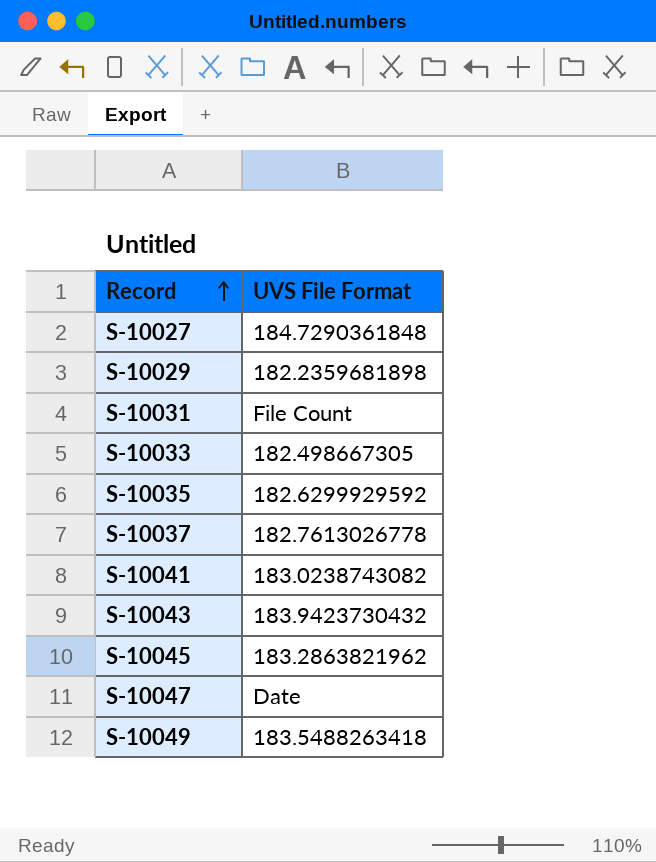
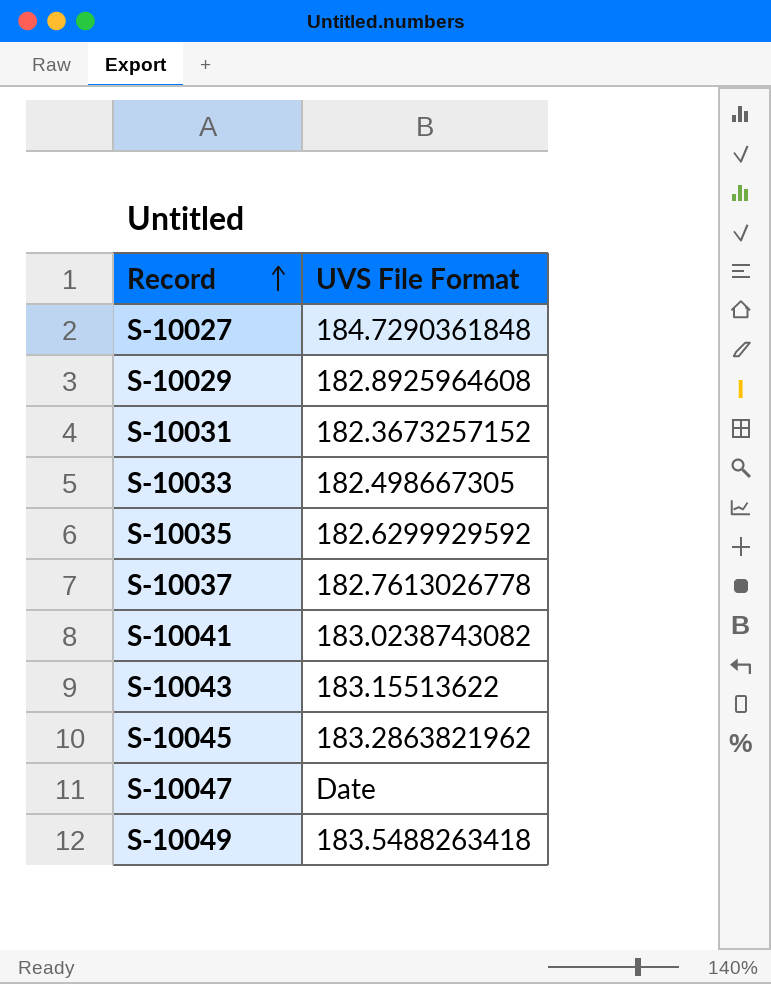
S-10029 | UVS File Format: 182.2359681898 -> 182.8925964608
S-10031 | UVS File Format: File Count -> 182.3673257152
S-10043 | UVS File Format: 183.9423730432 -> 183.15513622

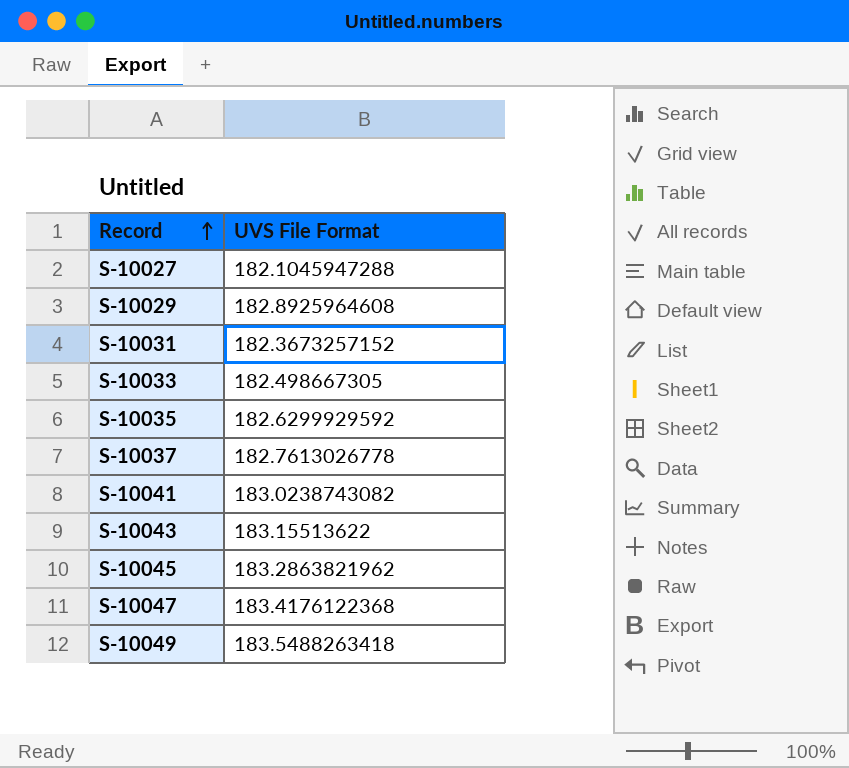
S-10027 | UVS File Format: 184.7290361848 -> 182.1045947288
S-10047 | UVS File Format: Date -> 183.4176122368

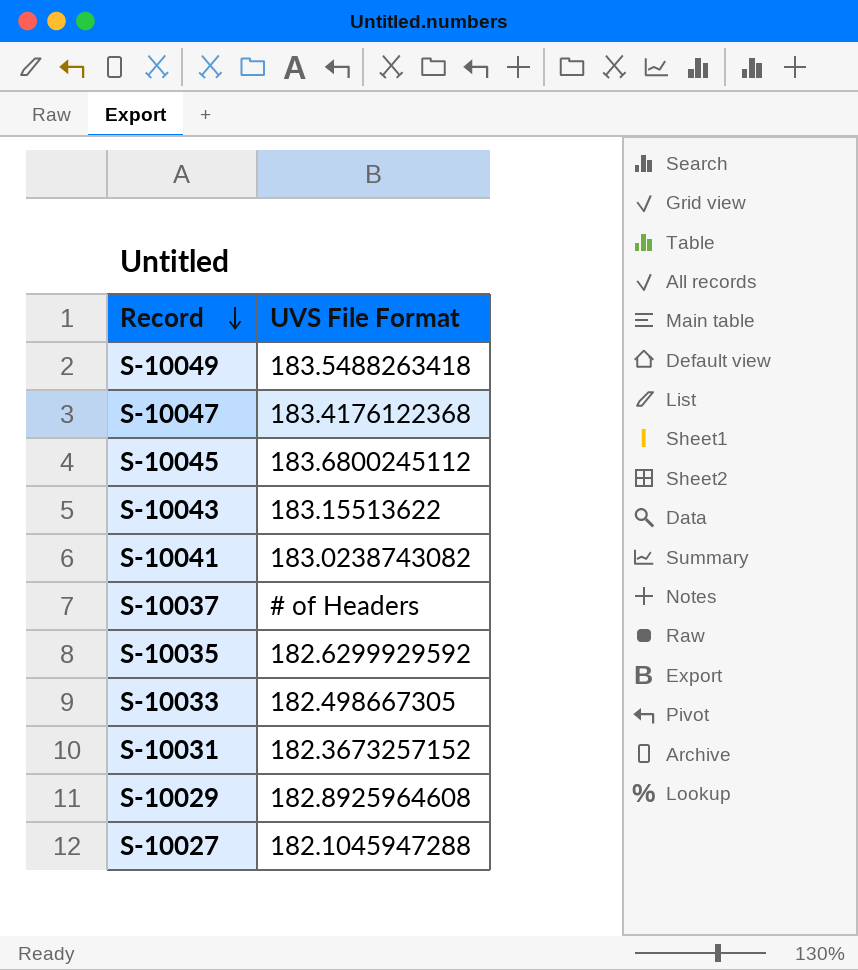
row order: Record ascending -> Record descending
S-10045 | UVS File Format: 183.2863821962 -> 183.6800245112
S-10037 | UVS File Format: 182.7613026778 -> # of Headers

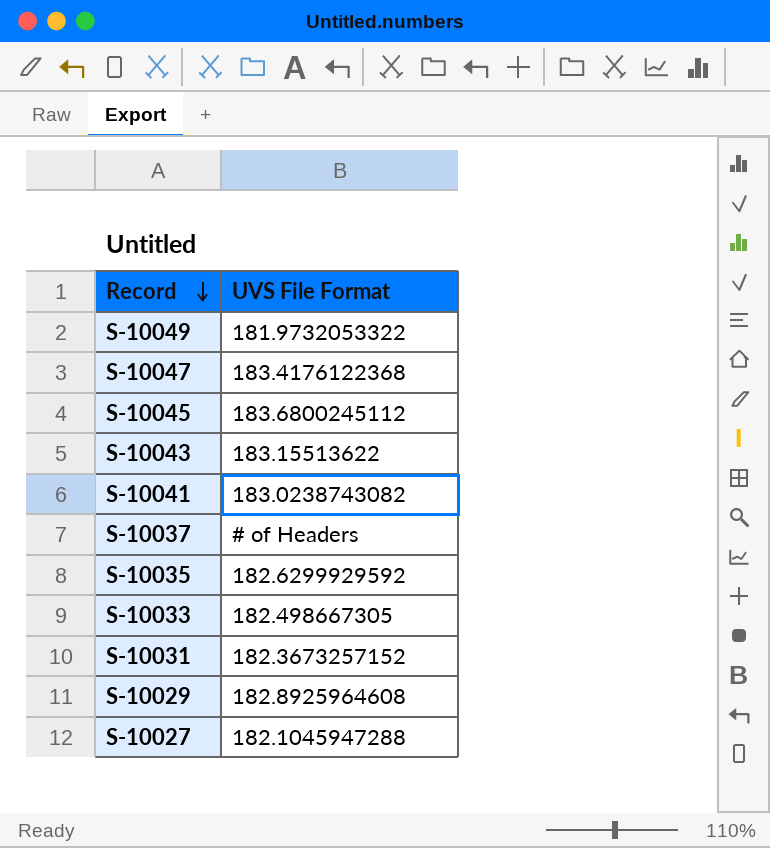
S-10049 | UVS File Format: 183.5488263418 -> 181.9732053322

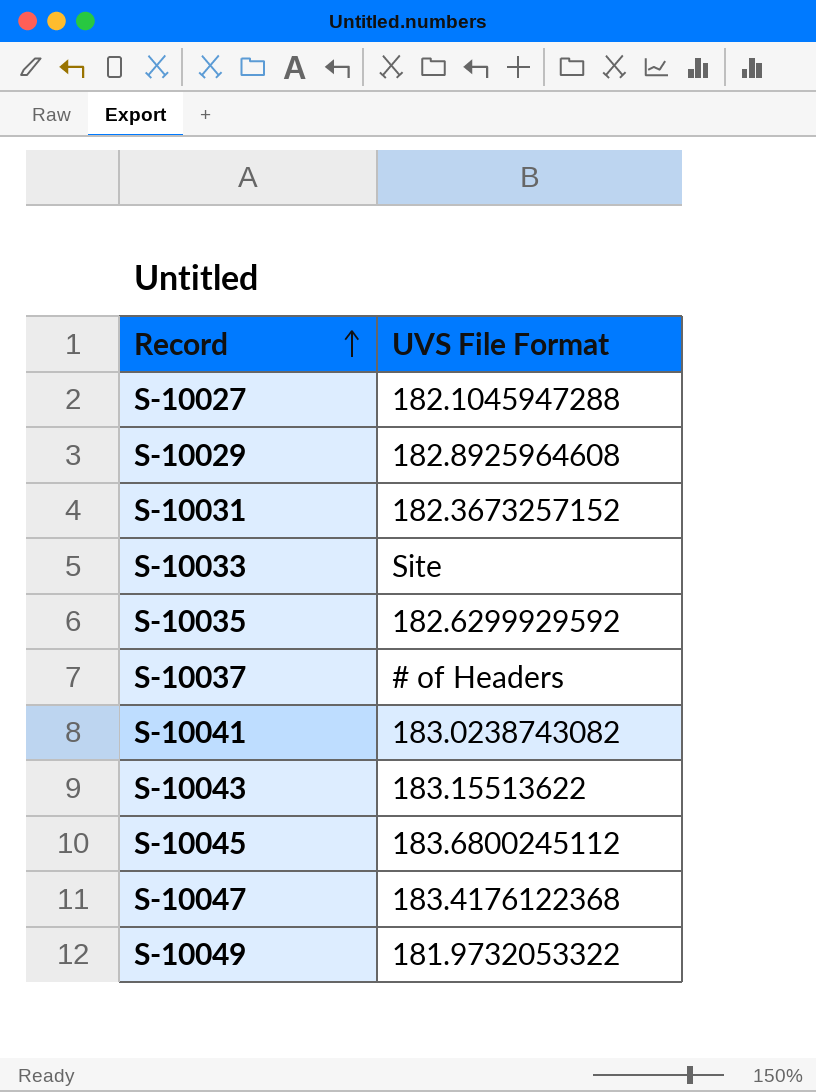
row order: Record descending -> Record ascending
S-10033 | UVS File Format: 182.498667305 -> Site

